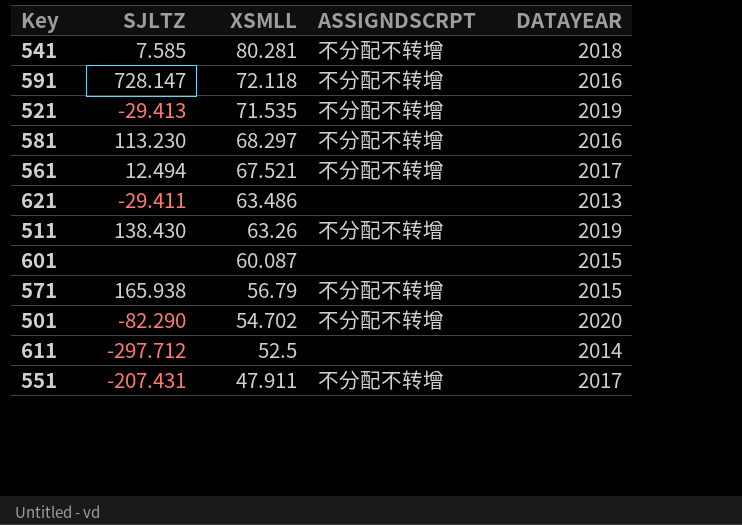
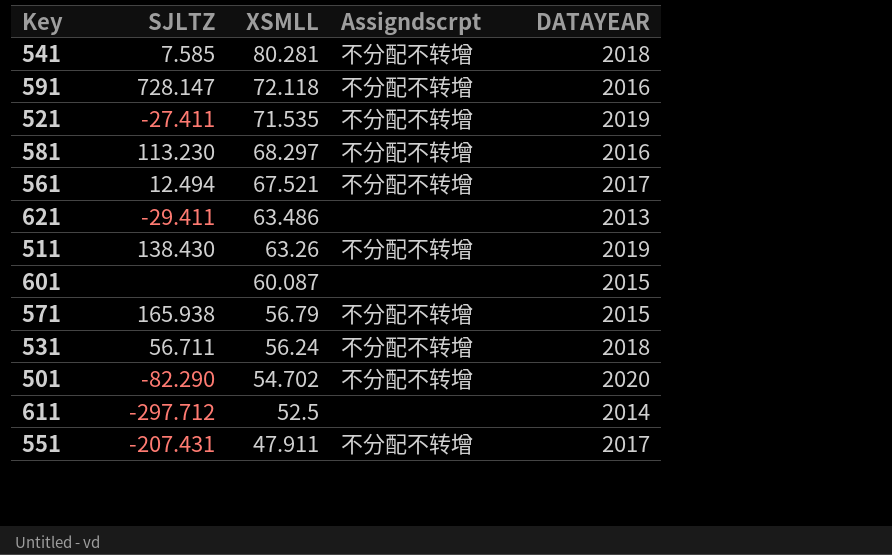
column name: ASSIGNDSCRPT -> Assigndscrpt
521 | SJLTZ: -29.413 -> -27.411
row 531: none -> 56.711 | 56.24 | 不分配不转增 | 2018

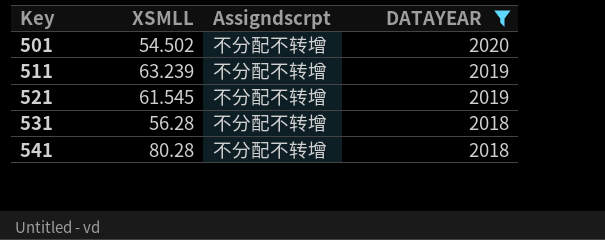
filter: none -> DATAYEAR >= 2018
row order: XSMLL descending -> Key ascending
column SJLTZ | position: 2 -> none
501 | XSMLL: 54.702 -> 54.502
511 | XSMLL: 63.26 -> 63.239
521 | XSMLL: 71.535 -> 61.545
531 | XSMLL: 56.24 -> 56.28
541 | XSMLL: 80.281 -> 80.28

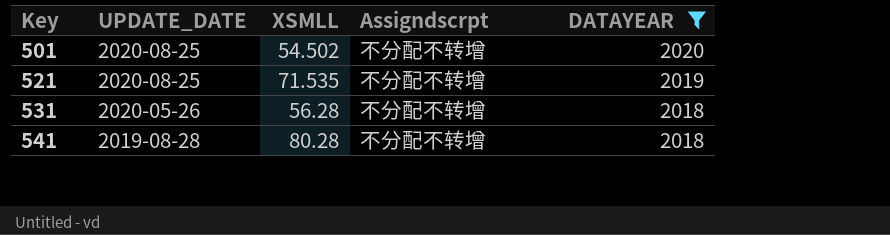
column UPDATE_DATE | position: none -> 2
row 511: 63.239 | 不分配不转增 | 2019 -> none
521 | XSMLL: 61.545 -> 71.535

